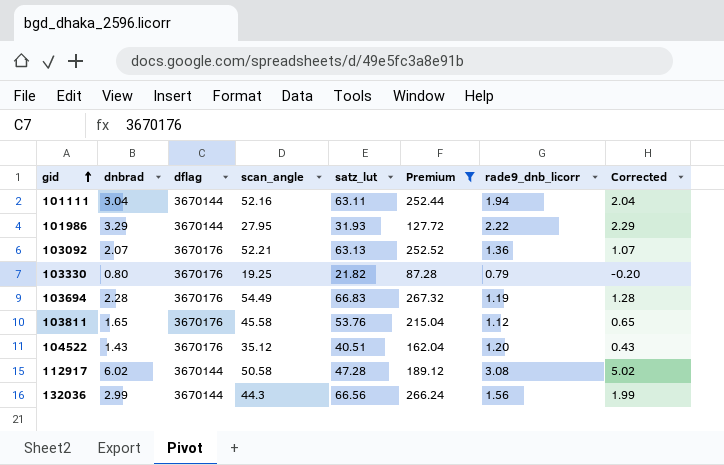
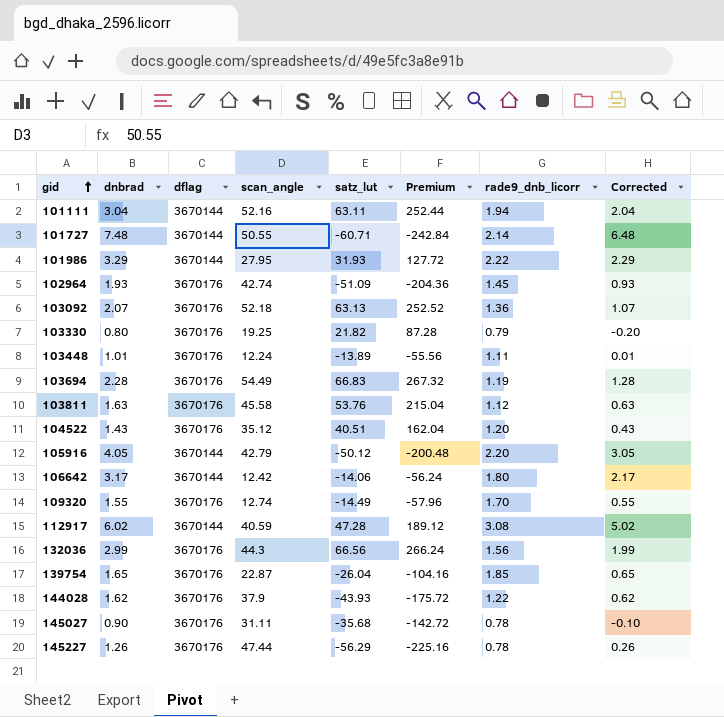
filter: Premium >= 87.28 -> none
103092 | scan_angle: 52.21 -> 52.18
103811 | dnbrad: 1.65 -> 1.63
103811 | Corrected: 0.65 -> 0.63
112917 | scan_angle: 50.58 -> 40.59
132036 | dflag: 3670144 -> 3670176

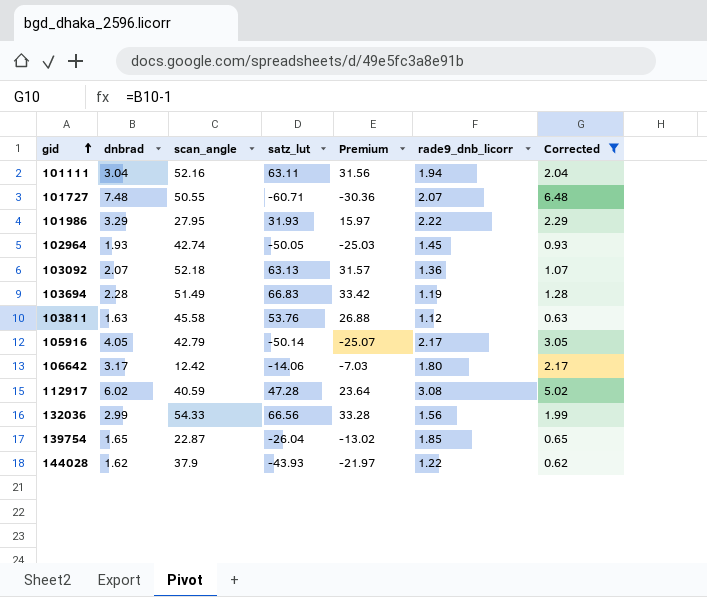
filter: none -> Corrected >= 0.62
column dflag | position: 3 -> none
column Premium | formula: [satz_lut] * 4 -> [satz_lut] * 0.5
101727 | rade9_dnb_licorr: 2.14 -> 2.07
102964 | satz_lut: -51.09 -> -50.05
103694 | scan_angle: 54.49 -> 51.49
105916 | satz_lut: -50.12 -> -50.14
105916 | rade9_dnb_licorr: 2.20 -> 2.17
132036 | scan_angle: 44.3 -> 54.33

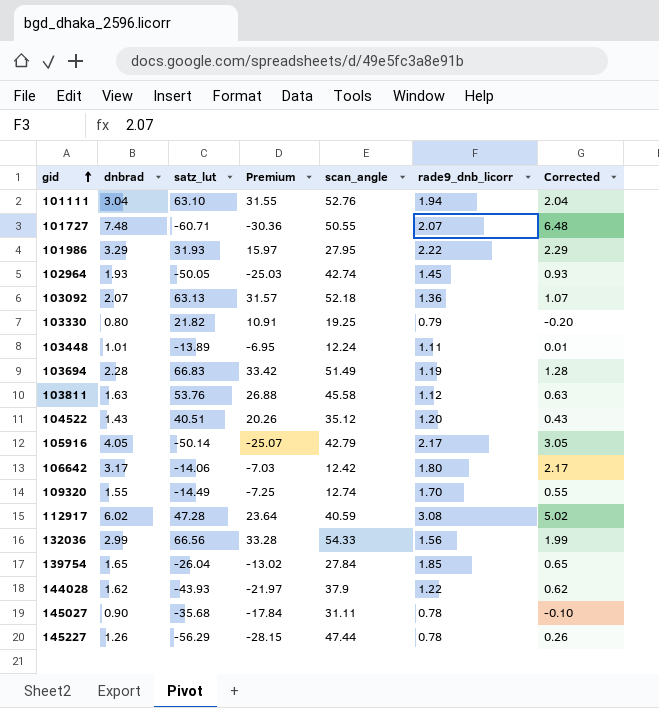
filter: Corrected >= 0.62 -> none
column scan_angle | position: 3 -> 5
101111 | satz_lut: 63.11 -> 63.10
101111 | Premium: 31.56 -> 31.55
101111 | scan_angle: 52.16 -> 52.76
139754 | scan_angle: 22.87 -> 27.84

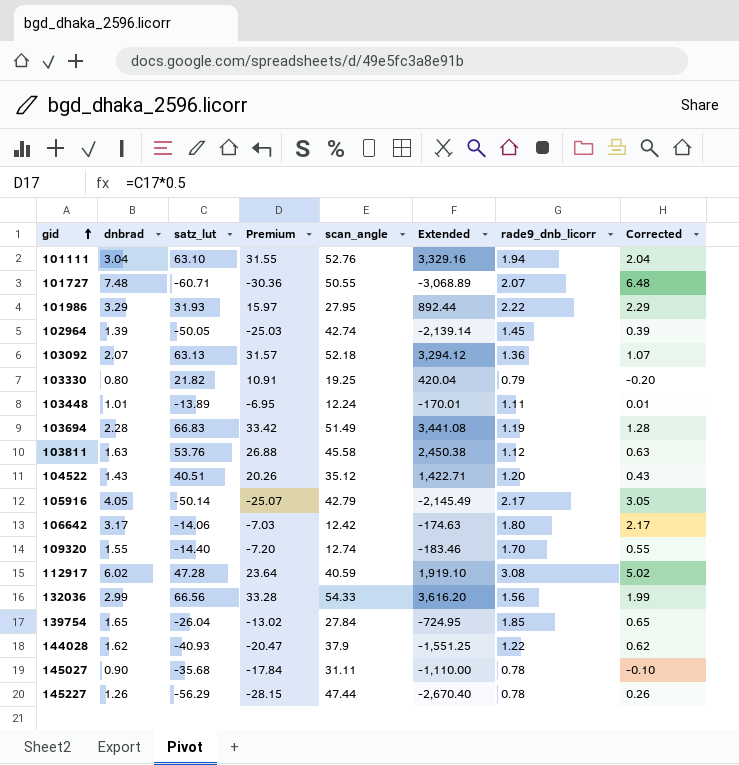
column Extended | formula: none -> [satz_lut] * [scan_angle]
102964 | dnbrad: 1.93 -> 1.39
102964 | Corrected: 0.93 -> 0.39
109320 | satz_lut: -14.49 -> -14.40
109320 | Premium: -7.25 -> -7.20
144028 | satz_lut: -43.93 -> -40.93
144028 | Premium: -21.97 -> -20.47

